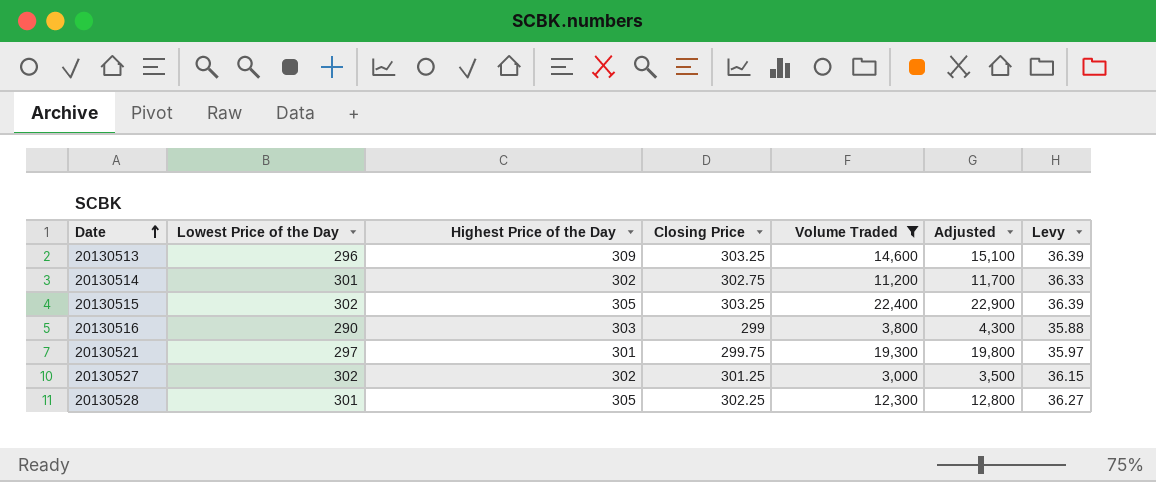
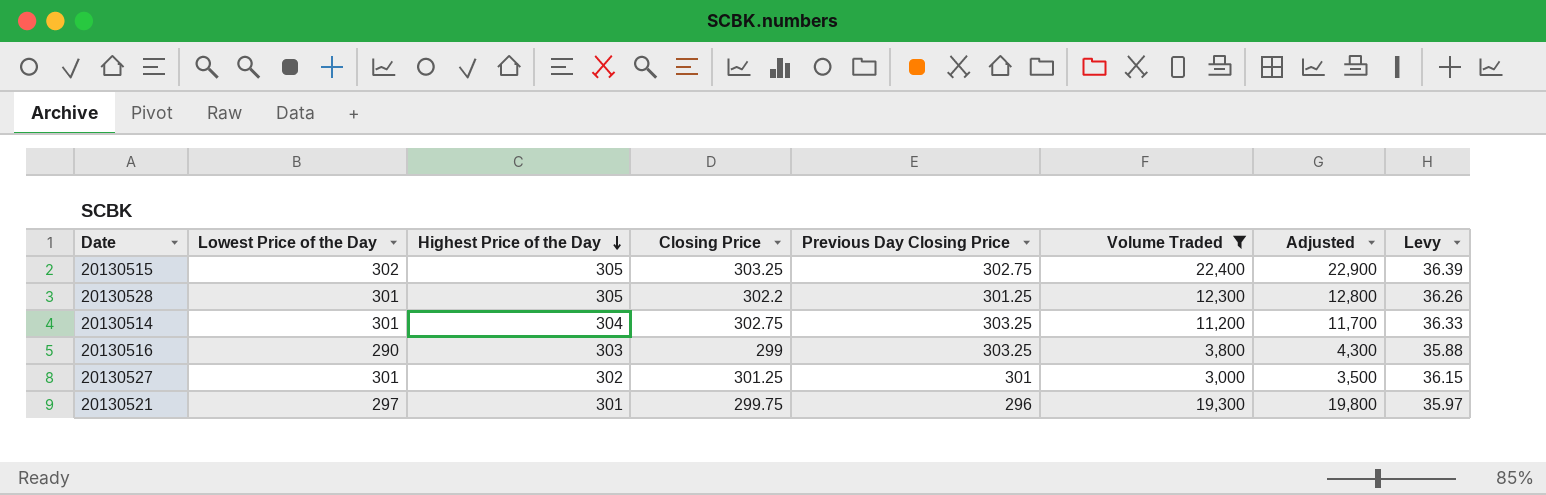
row order: Date ascending -> Highest Price of the Day descending
column Previous Day Closing Price | position: none -> 5
row 20130513: 296 | 309 | 303.25 | 14,600 | 15,100 | 36.39 -> none
20130528 | Closing Price: 302.25 -> 302.2
20130528 | Levy: 36.27 -> 36.26
20130514 | Highest Price of the Day: 302 -> 304
20130527 | Lowest Price of the Day: 302 -> 301

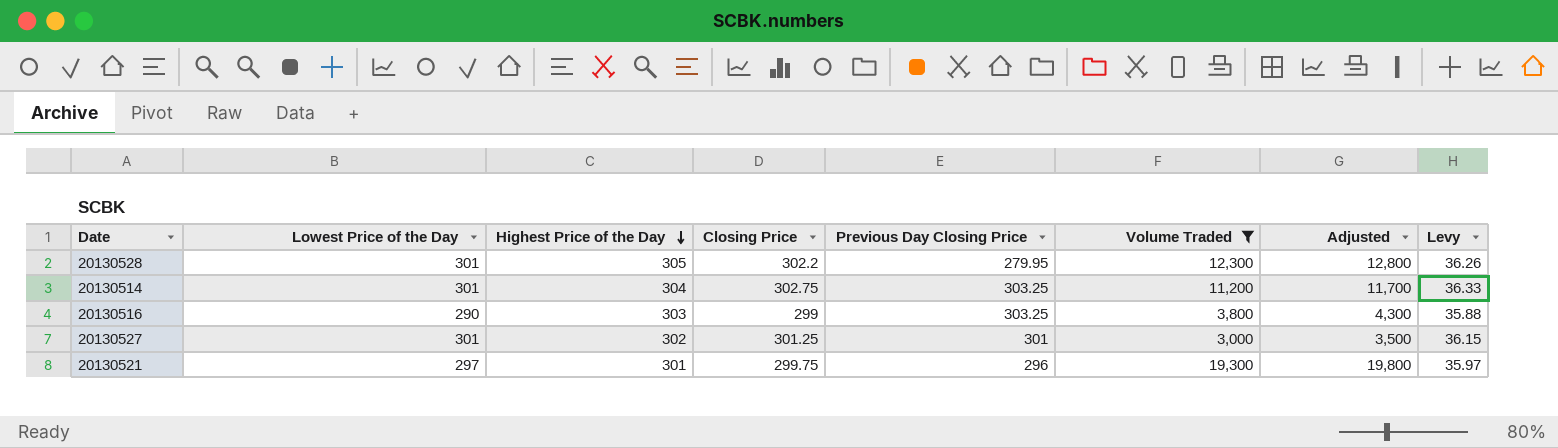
row 20130515: 302 | 305 | 303.25 | 302.75 | 22,400 | 22,900 | 36.39 -> none
20130528 | Previous Day Closing Price: 301.25 -> 279.95

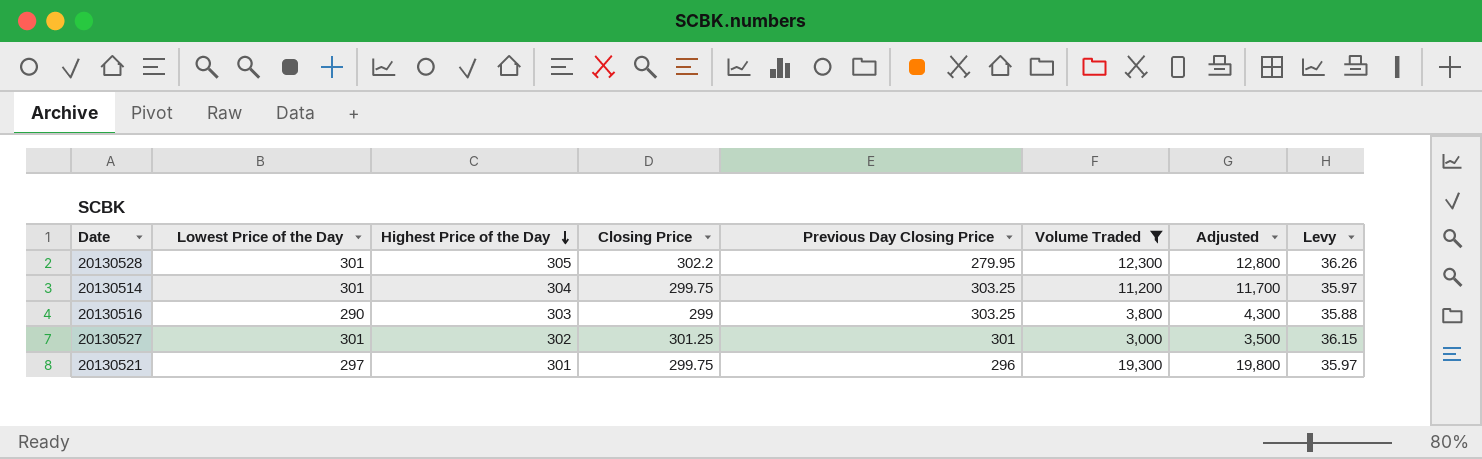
20130514 | Closing Price: 302.75 -> 299.75
20130514 | Levy: 36.33 -> 35.97

